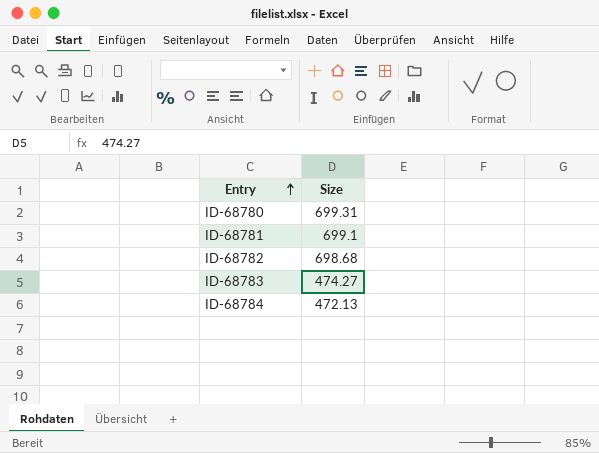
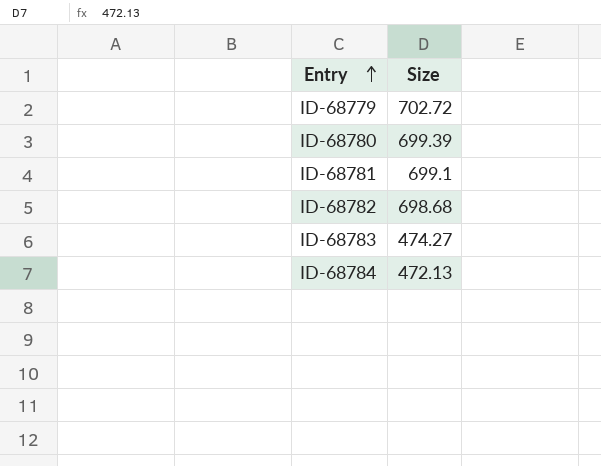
row ID-68779: none -> 702.72
ID-68780 | Size: 699.31 -> 699.39

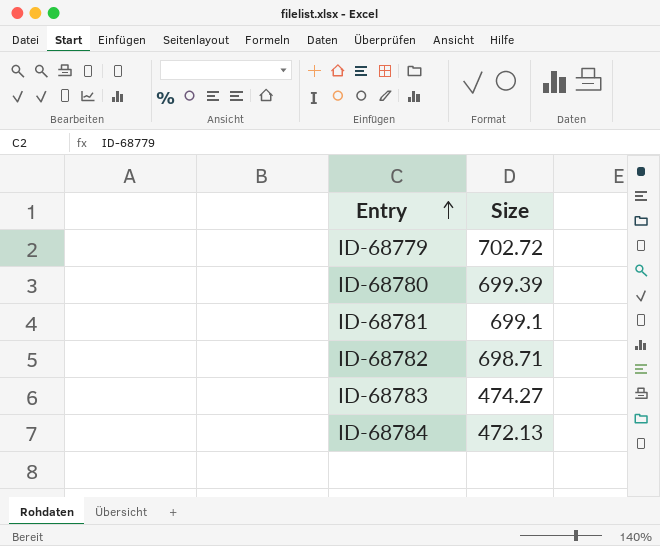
ID-68782 | Size: 698.68 -> 698.71

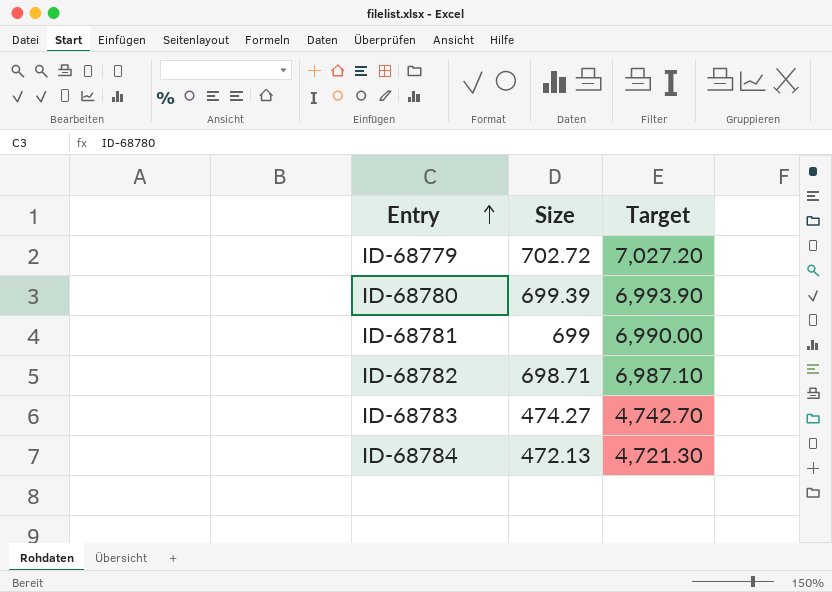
column Target | formula: none -> [Size] * 10
ID-68781 | Size: 699.1 -> 699

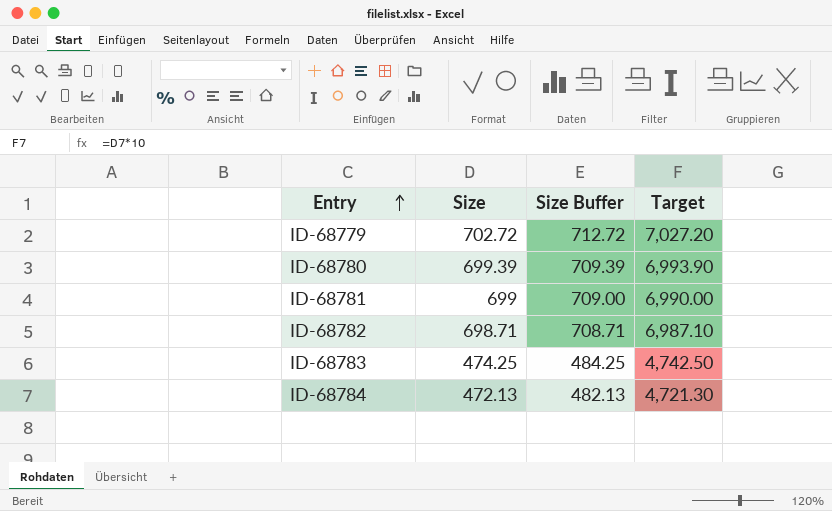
column Size Buffer | formula: none -> [Size] + 10
ID-68783 | Size: 474.27 -> 474.25
ID-68783 | Target: 4,742.70 -> 4,742.50

